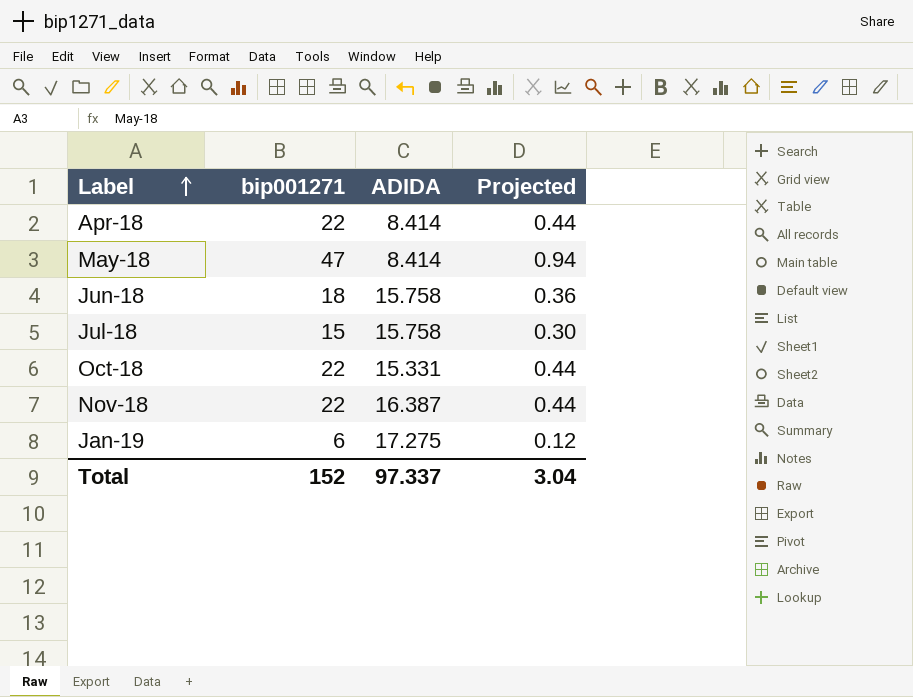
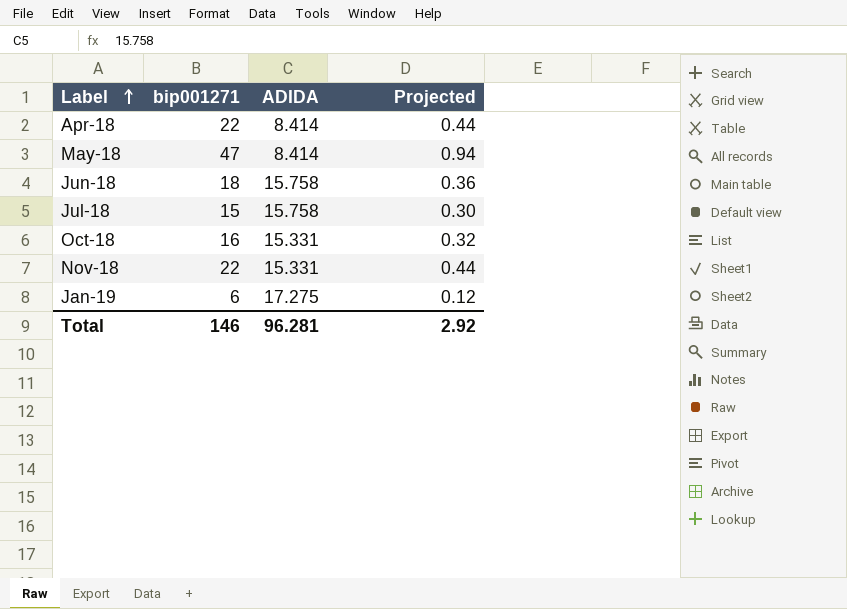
Oct-18 | bip001271: 22 -> 16
Oct-18 | Projected: 0.44 -> 0.32
Nov-18 | ADIDA: 16.387 -> 15.331
Total | bip001271: 152 -> 146
Total | ADIDA: 97.337 -> 96.281
Total | Projected: 3.04 -> 2.92

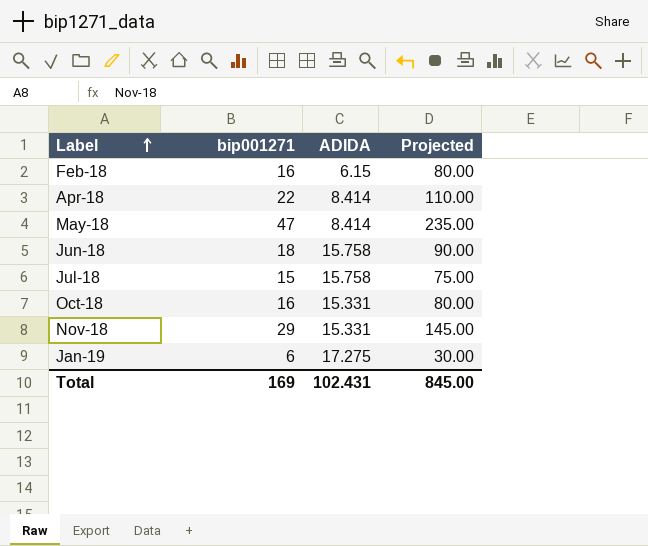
column Projected | formula: [bip001271] * 0.02 -> [bip001271] * 5
row Feb-18: none -> 16 | 6.15 | 80.00
Nov-18 | bip001271: 22 -> 29
Total | bip001271: 146 -> 169
Total | ADIDA: 96.281 -> 102.431
Total | Projected: 2.92 -> 845.00

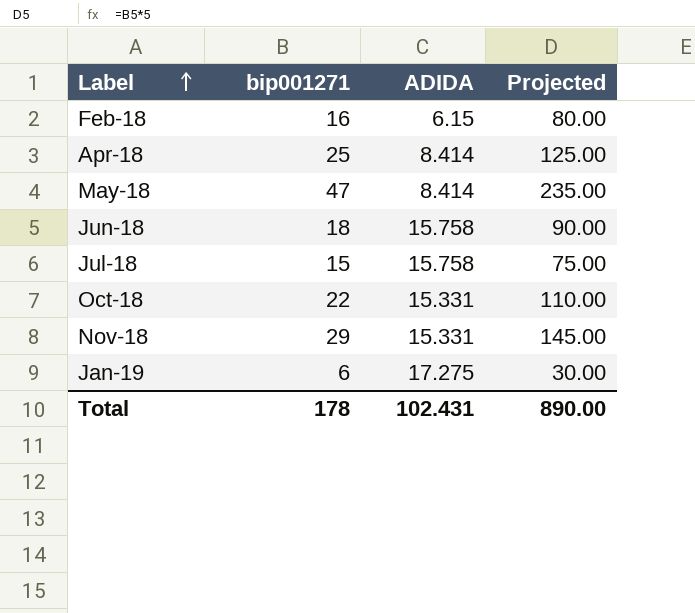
Apr-18 | bip001271: 22 -> 25
Apr-18 | Projected: 110.00 -> 125.00
Oct-18 | bip001271: 16 -> 22
Oct-18 | Projected: 80.00 -> 110.00
Total | bip001271: 169 -> 178
Total | Projected: 845.00 -> 890.00

